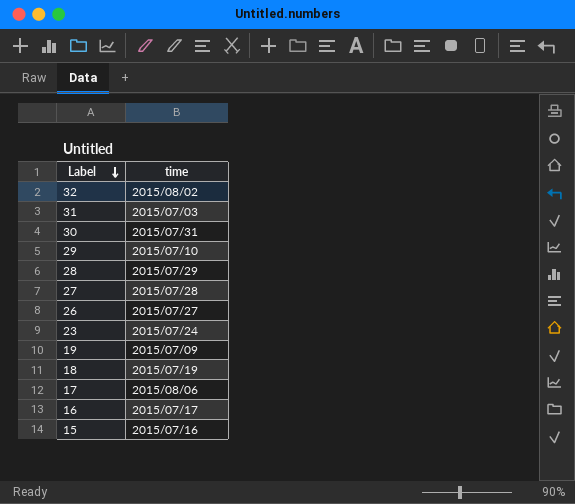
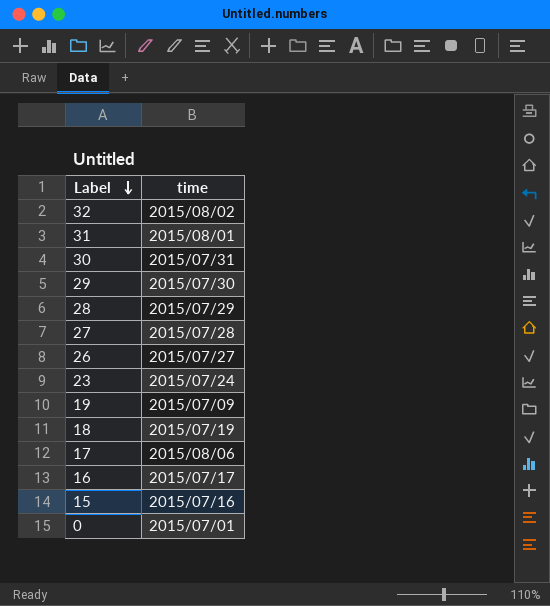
31 | time: 2015/07/03 -> 2015/08/01
29 | time: 2015/07/10 -> 2015/07/30
row 0: none -> 2015/07/01

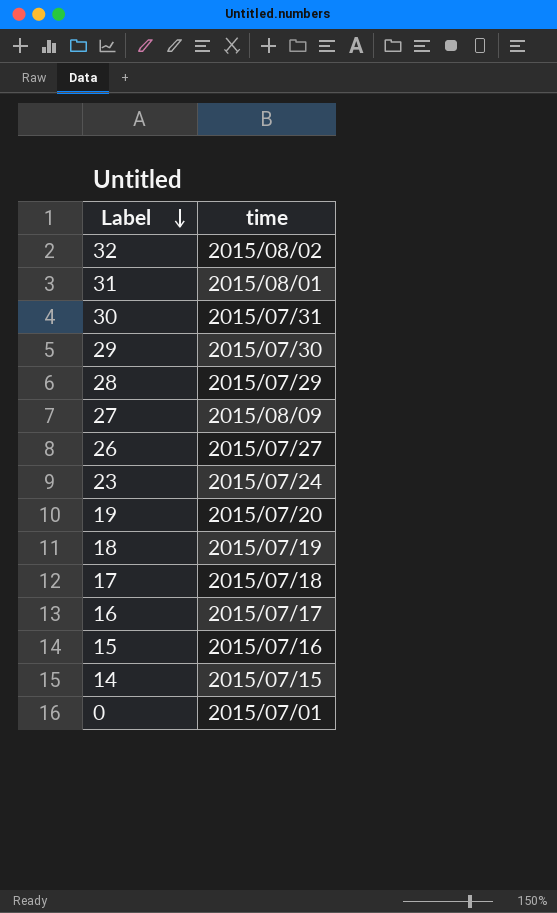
27 | time: 2015/07/28 -> 2015/08/09
19 | time: 2015/07/09 -> 2015/07/20
17 | time: 2015/08/06 -> 2015/07/18
row 14: none -> 2015/07/15

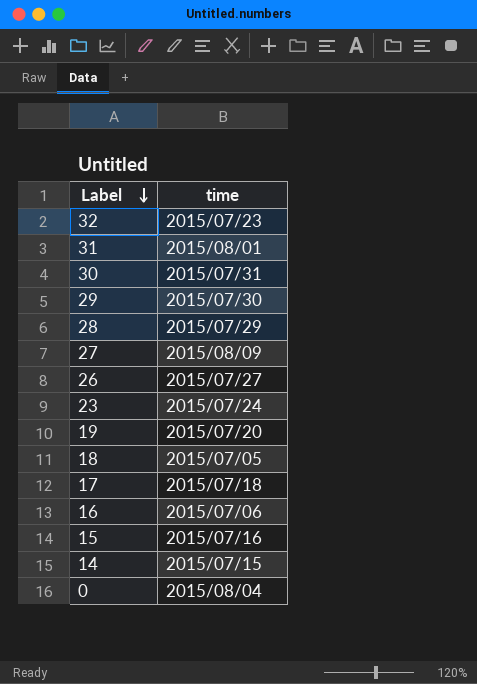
32 | time: 2015/08/02 -> 2015/07/23
18 | time: 2015/07/19 -> 2015/07/05
16 | time: 2015/07/17 -> 2015/07/06
0 | time: 2015/07/01 -> 2015/08/04

